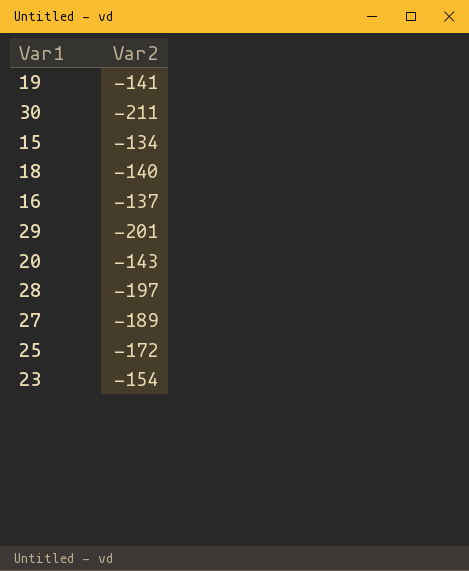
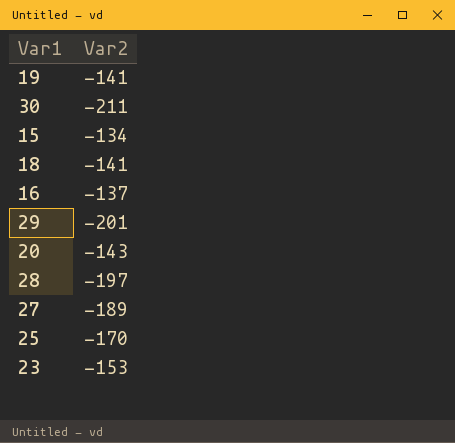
18 | Var2: -140 -> -141
25 | Var2: -172 -> -170
23 | Var2: -154 -> -153

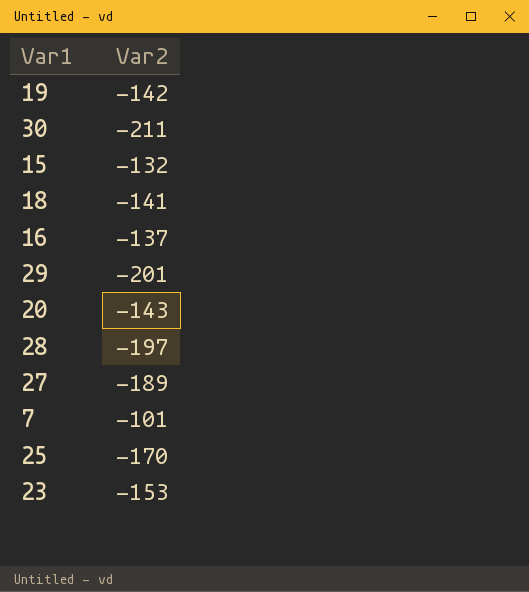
19 | Var2: -141 -> -142
15 | Var2: -134 -> -132
row 7: none -> -101

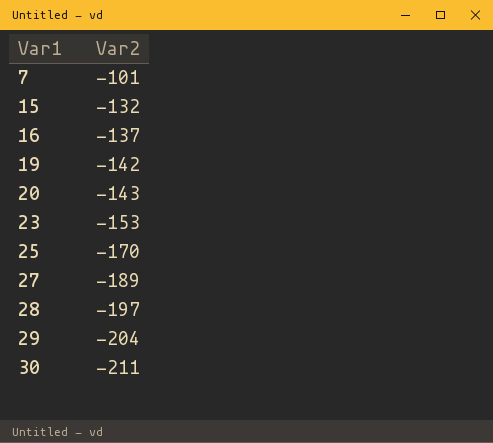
row order: none -> Var1 ascending
row 18: -141 -> none
29 | Var2: -201 -> -204

